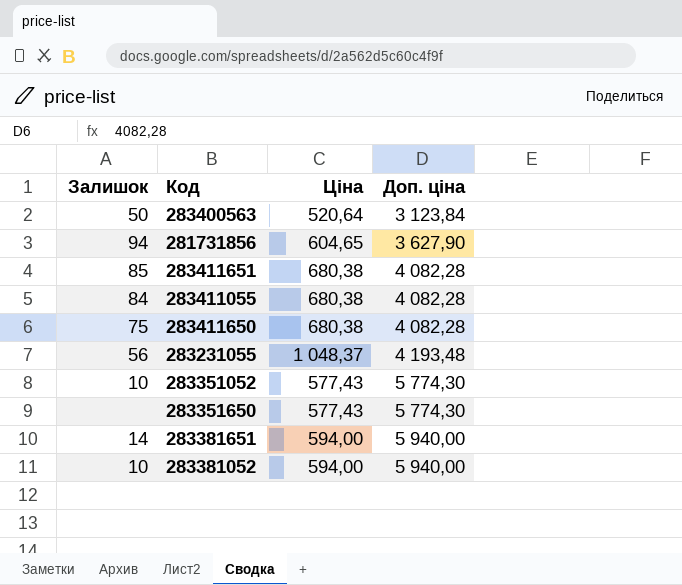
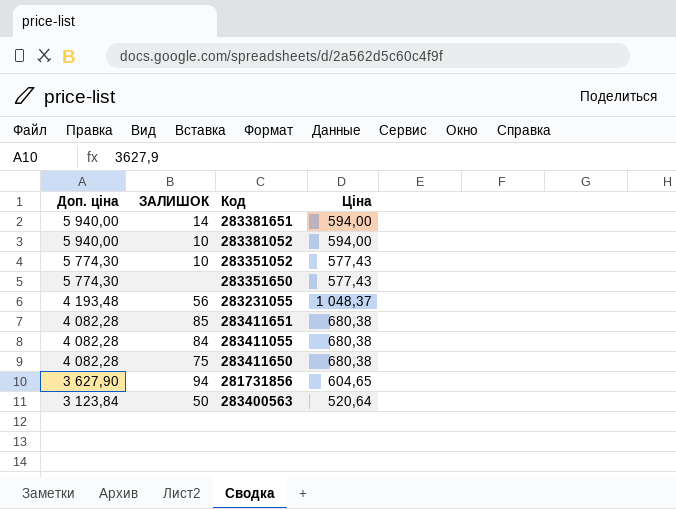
row order: Доп. ціна ascending -> Доп. ціна descending
column Доп. ціна | position: 4 -> 1
column name: Залишок -> ЗАЛИШОК

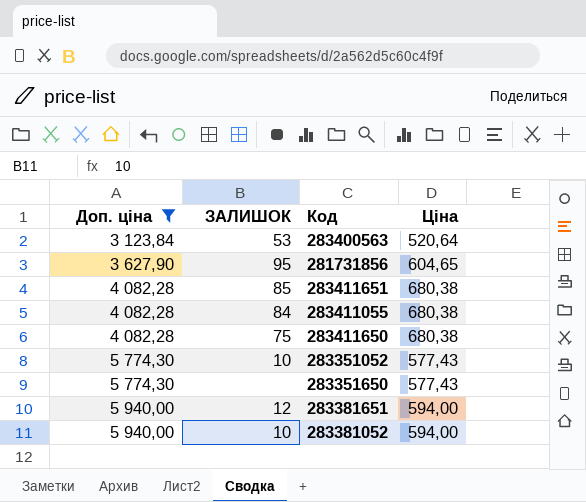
filter: none -> Доп. ціна != 4 193,48
row order: Доп. ціна descending -> Доп. ціна ascending
283400563 | ЗАЛИШОК: 50 -> 53
281731856 | ЗАЛИШОК: 94 -> 95
283381651 | ЗАЛИШОК: 14 -> 12

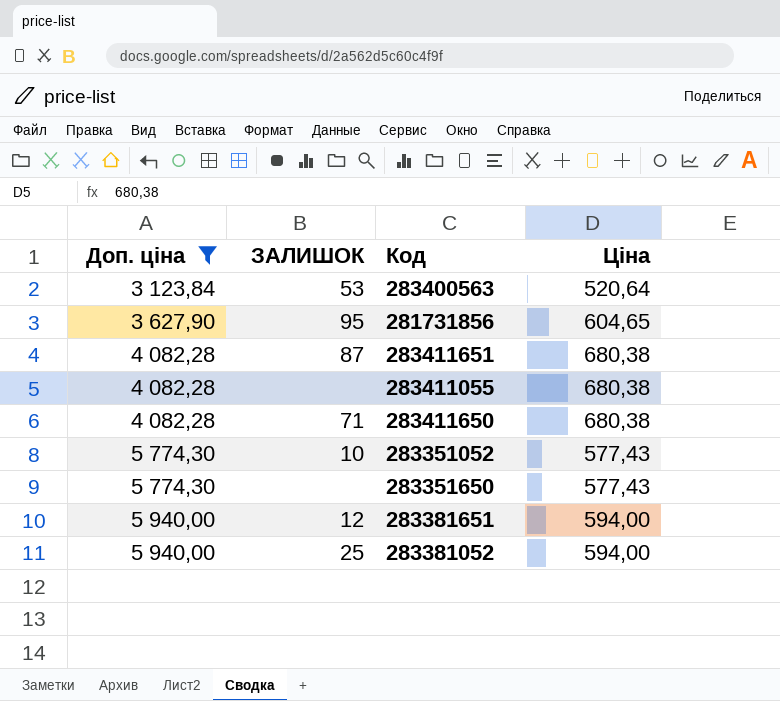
283411651 | ЗАЛИШОК: 85 -> 87
283411055 | ЗАЛИШОК: 84 -> none
283411650 | ЗАЛИШОК: 75 -> 71
283381052 | ЗАЛИШОК: 10 -> 25

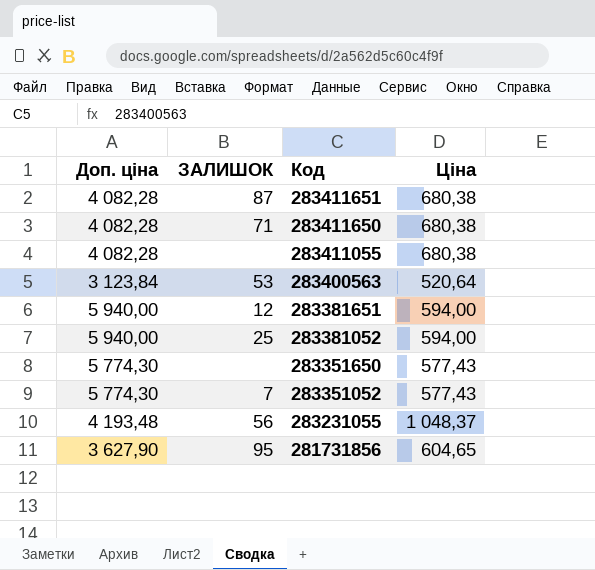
filter: Доп. ціна != 4 193,48 -> none
row order: Доп. ціна ascending -> Код descending
283351052 | ЗАЛИШОК: 10 -> 7

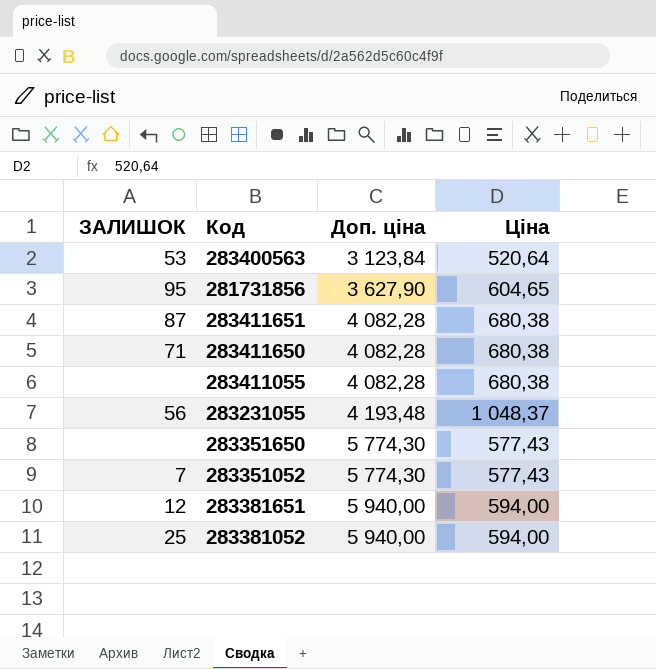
row order: Код descending -> Доп. ціна ascending
column Доп. ціна | position: 1 -> 3

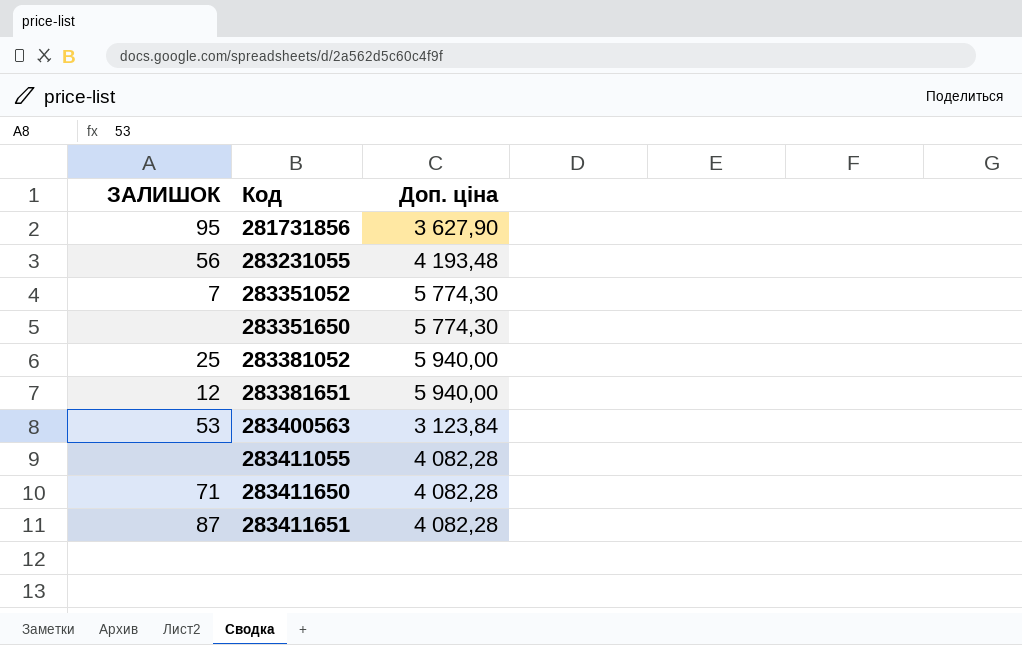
row order: Доп. ціна ascending -> Код ascending
column Ціна | position: 4 -> none

